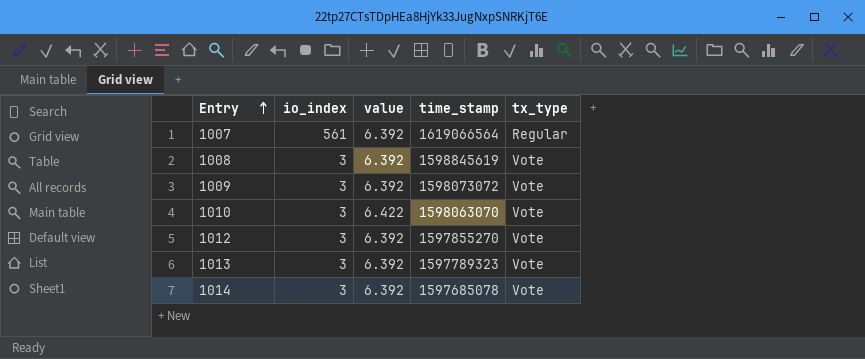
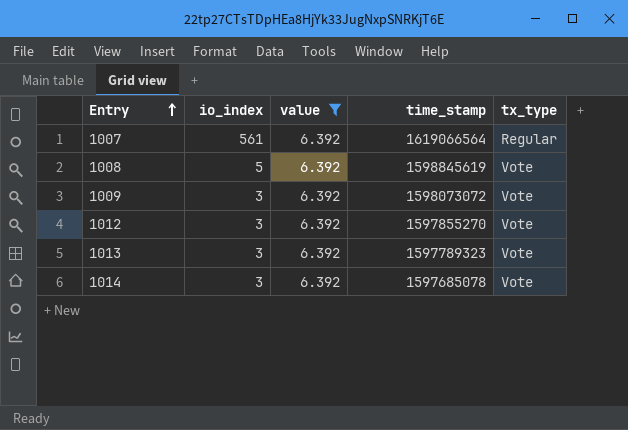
filter: none -> value = 6.392
1008 | io_index: 3 -> 5

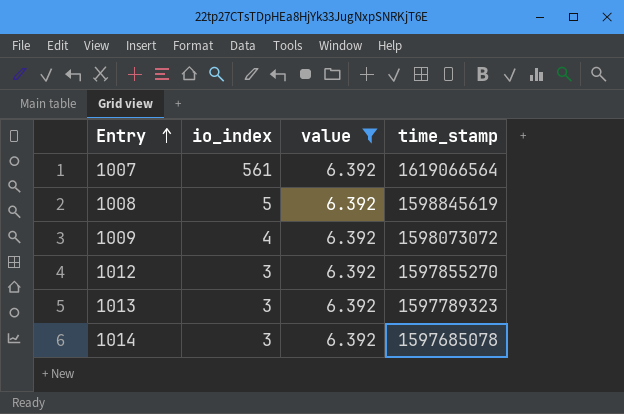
column tx_type | position: 5 -> none
1009 | io_index: 3 -> 4

